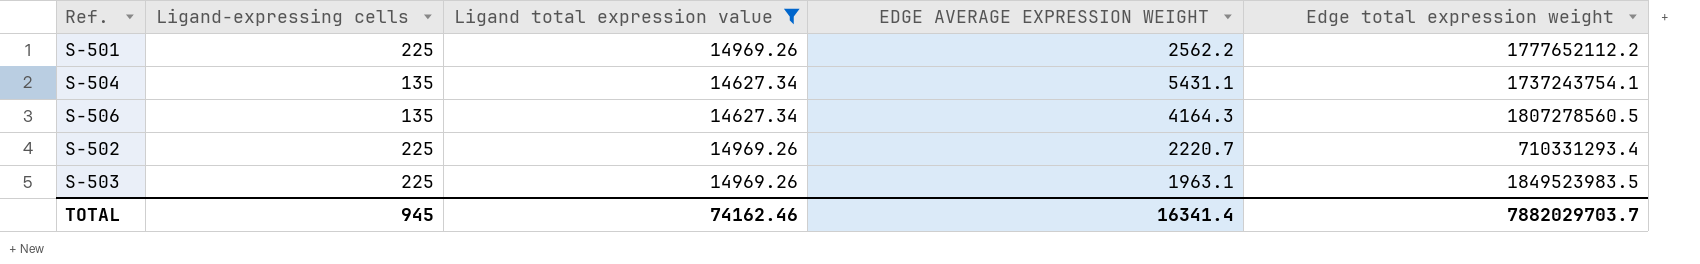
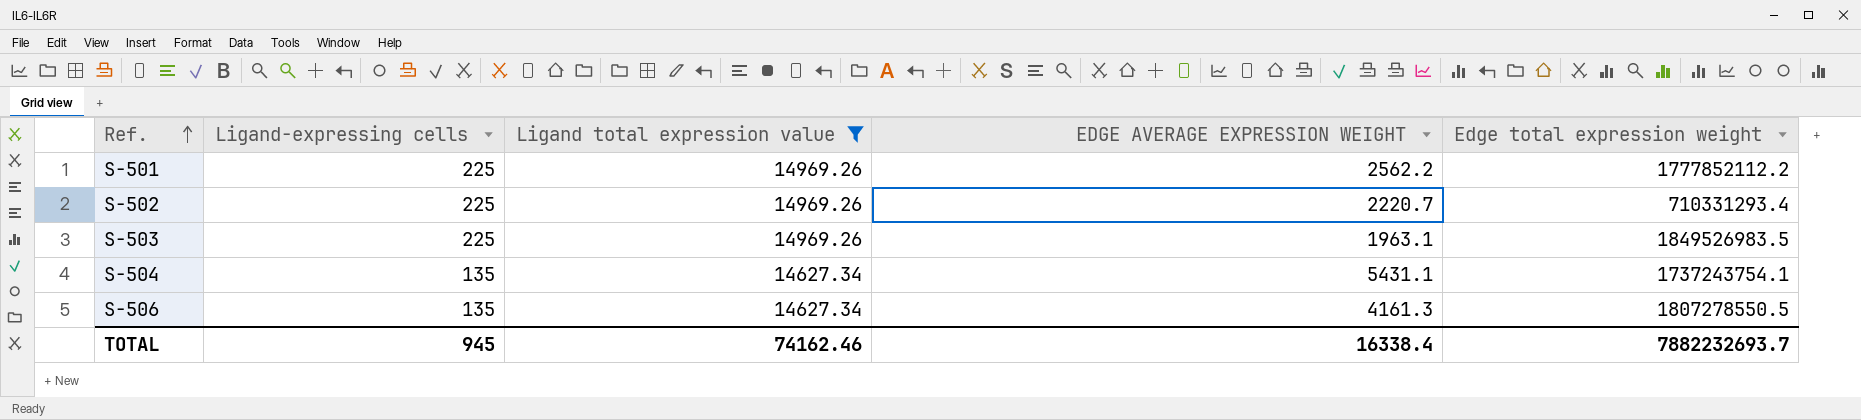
row order: none -> Ref. ascending
S-501 | Edge total expression weight: 1777652112.2 -> 1777852112.2
S-503 | Edge total expression weight: 1849523983.5 -> 1849526983.5
S-506 | EDGE AVERAGE EXPRESSION WEIGHT: 4164.3 -> 4161.3
S-506 | Edge total expression weight: 1807278560.5 -> 1807278550.5
TOTAL | EDGE AVERAGE EXPRESSION WEIGHT: 16341.4 -> 16338.4
TOTAL | Edge total expression weight: 7882029703.7 -> 7882232693.7

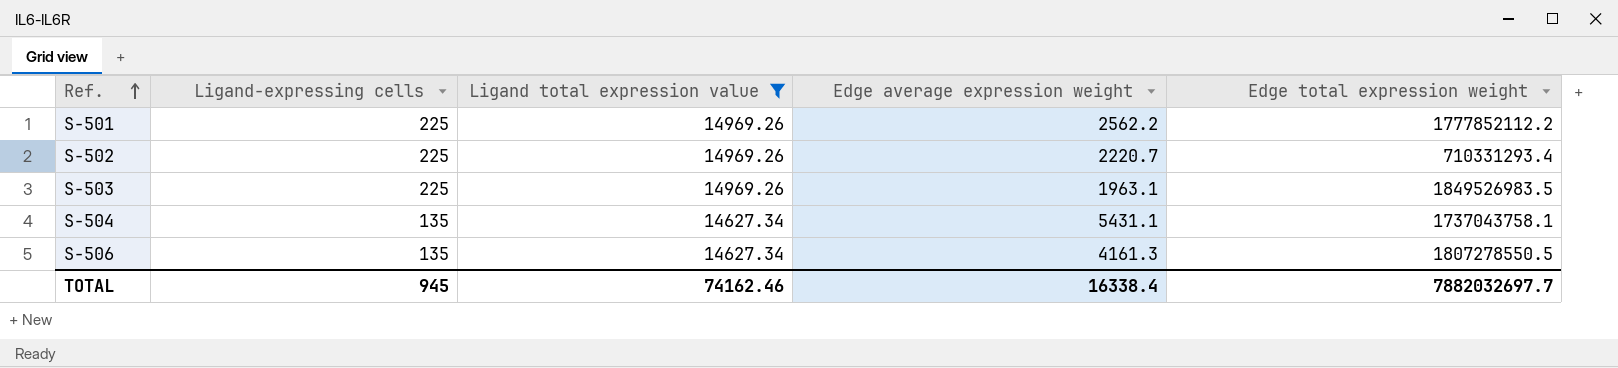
column name: EDGE AVERAGE EXPRESSION WEIGHT -> Edge average expression weight
S-504 | Edge total expression weight: 1737243754.1 -> 1737043758.1
TOTAL | Edge total expression weight: 7882232693.7 -> 7882032697.7

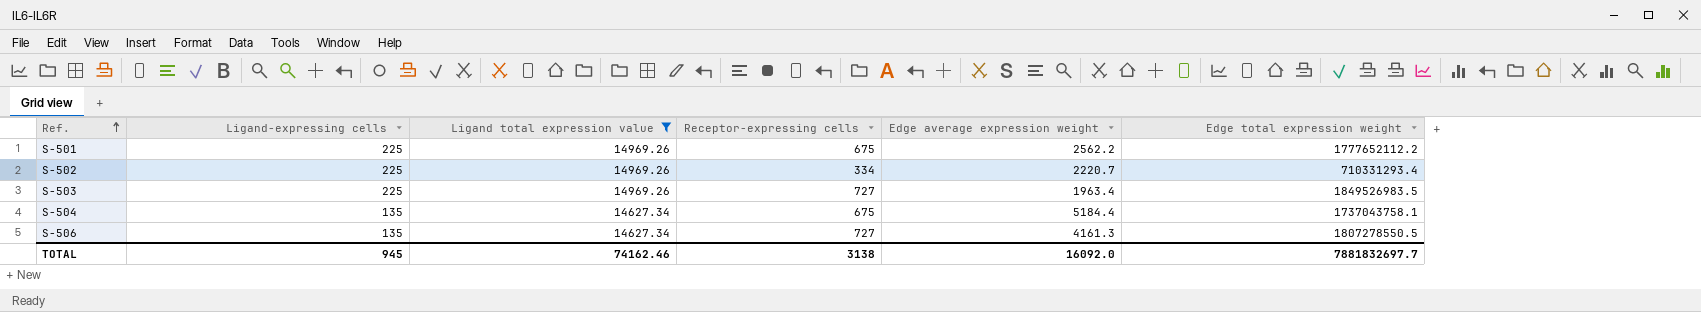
column Receptor-expressing cells | position: none -> 4
S-501 | Edge total expression weight: 1777852112.2 -> 1777652112.2
S-503 | Edge average expression weight: 1963.1 -> 1963.4
S-504 | Edge average expression weight: 5431.1 -> 5184.4
TOTAL | Edge average expression weight: 16338.4 -> 16092.0
TOTAL | Edge total expression weight: 7882032697.7 -> 7881832697.7

